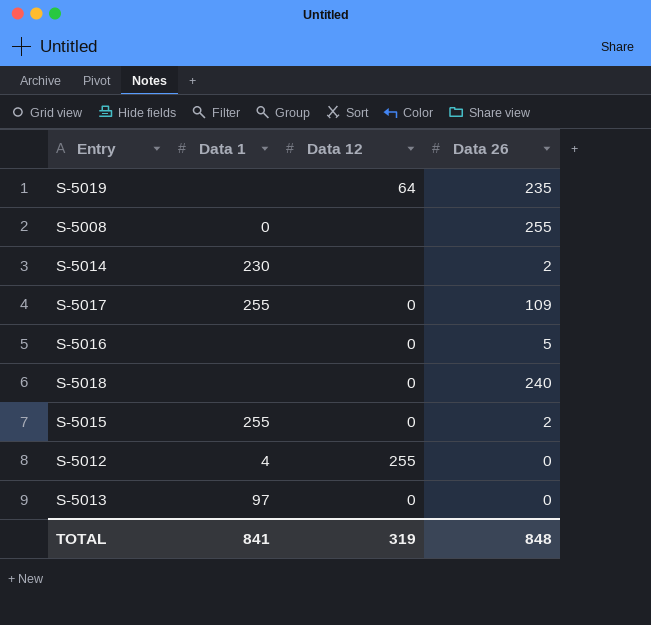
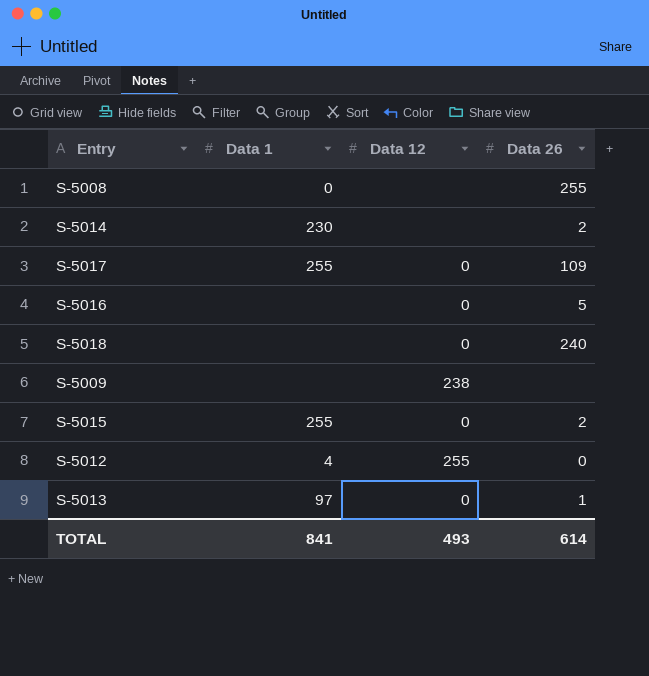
row S-5019: none | 64 | 235 -> none
row S-5009: none -> none | 238 | none
S-5013 | Data 26: 0 -> 1
TOTAL | Data 12: 319 -> 493
TOTAL | Data 26: 848 -> 614

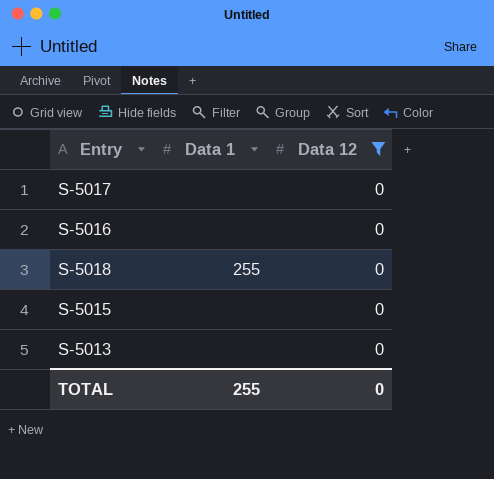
filter: none -> Data 12 = 0
column Data 26 | position: 4 -> none
S-5017 | Data 1: 255 -> none
S-5018 | Data 1: none -> 255
S-5015 | Data 1: 255 -> none
S-5013 | Data 1: 97 -> none
TOTAL | Data 1: 841 -> 255
TOTAL | Data 12: 493 -> 0

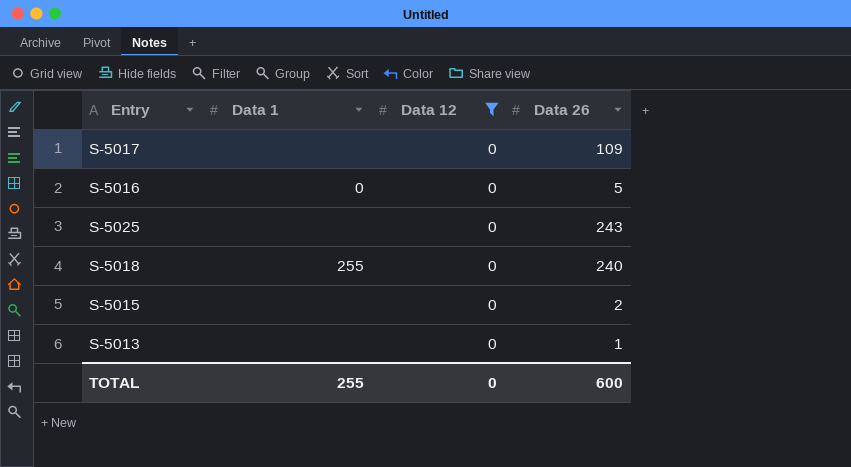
column Data 26 | position: none -> 4
S-5016 | Data 1: none -> 0
row S-5025: none -> none | 0 | 243

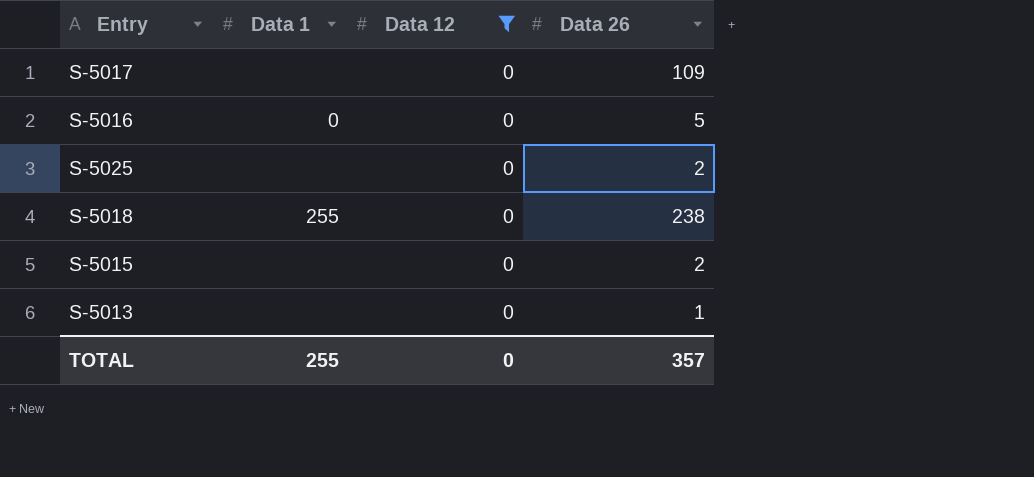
S-5025 | Data 26: 243 -> 2
S-5018 | Data 26: 240 -> 238
TOTAL | Data 26: 600 -> 357

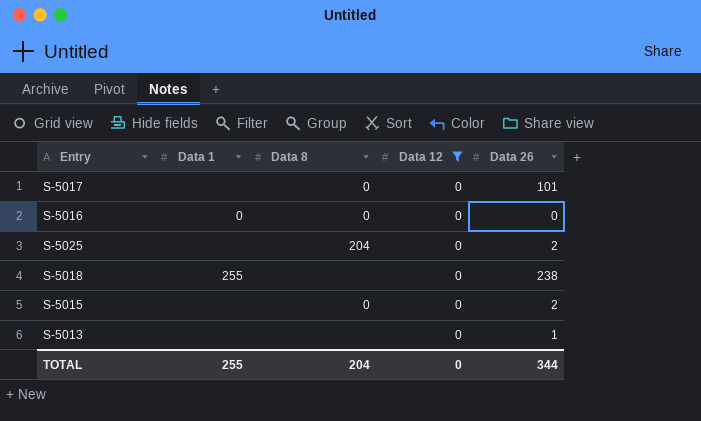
column Data 8 | position: none -> 3
S-5017 | Data 26: 109 -> 101
S-5016 | Data 26: 5 -> 0
TOTAL | Data 26: 357 -> 344

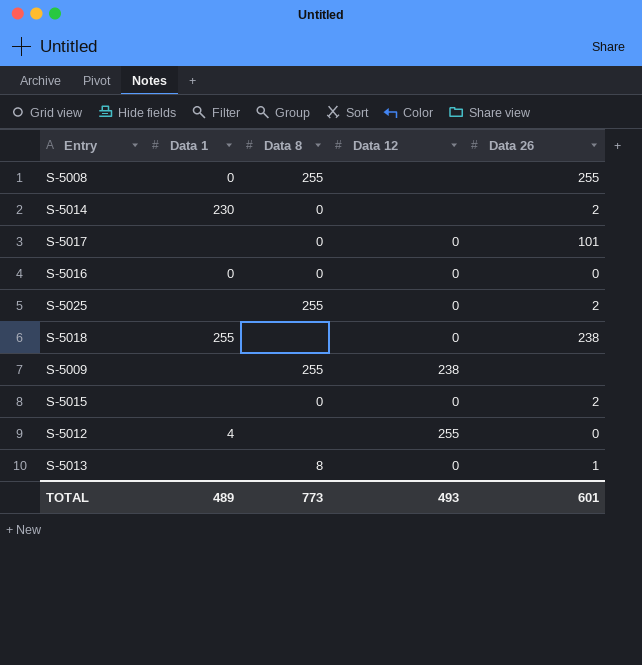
filter: Data 12 = 0 -> none
S-5025 | Data 8: 204 -> 255
S-5013 | Data 8: none -> 8
TOTAL | Data 1: 255 -> 489
TOTAL | Data 8: 204 -> 773
TOTAL | Data 12: 0 -> 493
TOTAL | Data 26: 344 -> 601

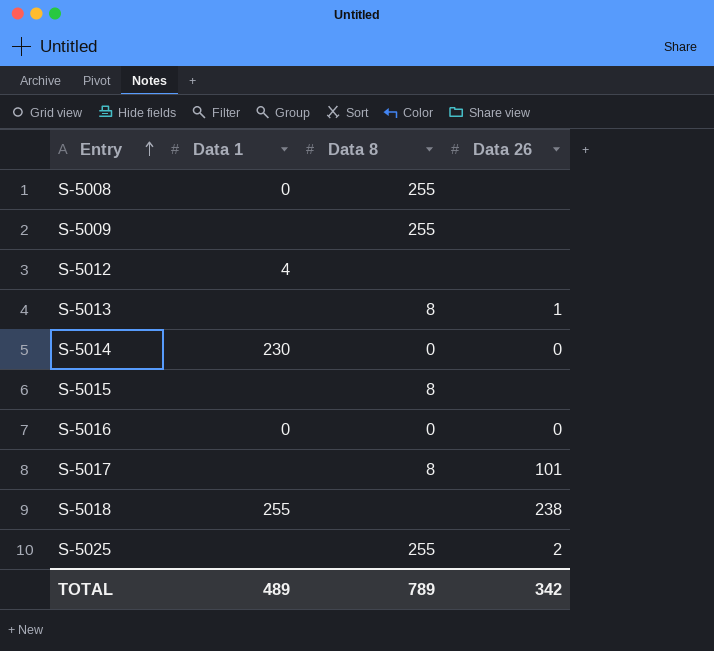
row order: none -> Entry ascending
column Data 12 | position: 4 -> none
S-5008 | Data 26: 255 -> none
S-5012 | Data 26: 0 -> none
S-5014 | Data 26: 2 -> 0
S-5015 | Data 8: 0 -> 8
S-5015 | Data 26: 2 -> none
S-5017 | Data 8: 0 -> 8
TOTAL | Data 8: 773 -> 789
TOTAL | Data 26: 601 -> 342

